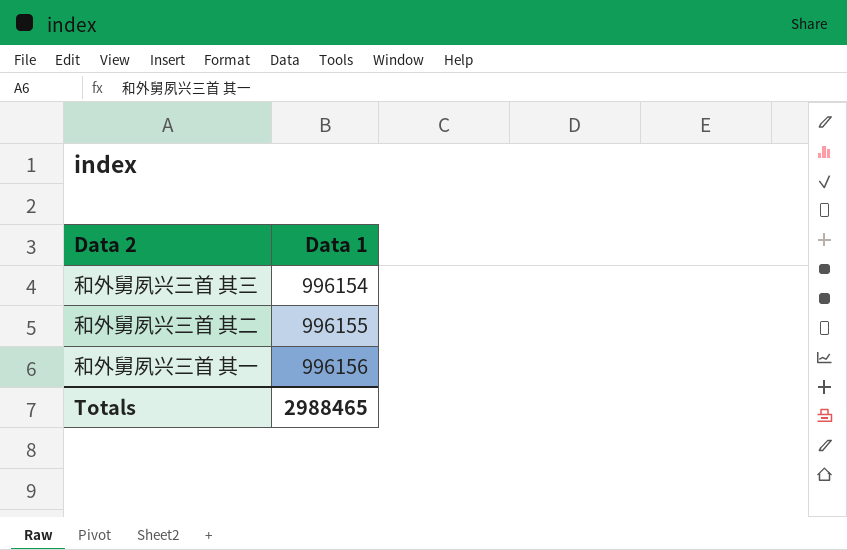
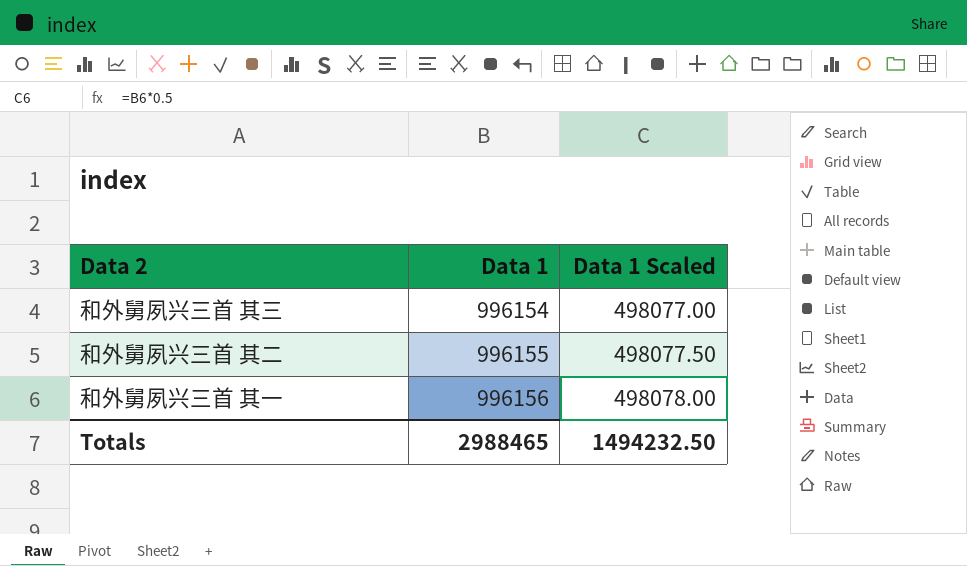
column Data 1 Scaled | formula: none -> [Data 1] * 0.5

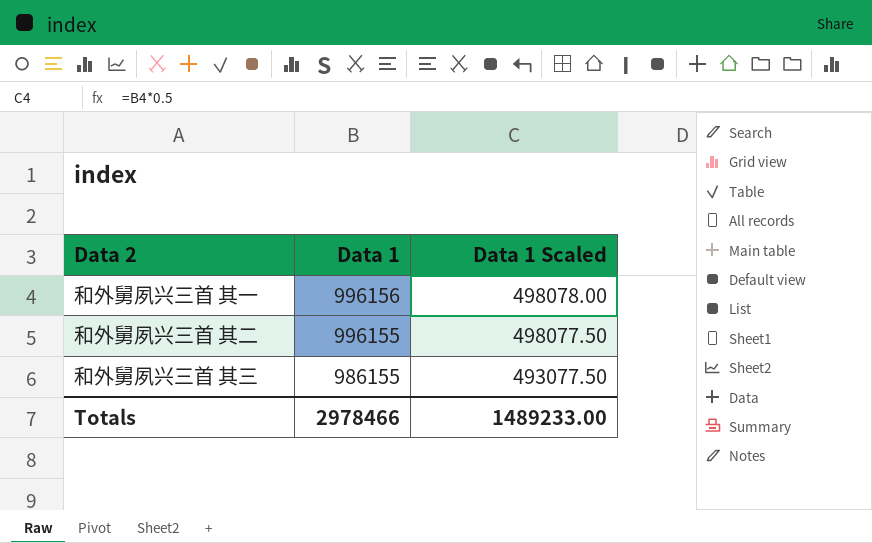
row order: Data 1 ascending -> Data 1 descending
和外舅夙兴三首 其三 | Data 1: 996154 -> 986155
和外舅夙兴三首 其三 | Data 1 Scaled: 498077.00 -> 493077.50
Totals | Data 1: 2988465 -> 2978466
Totals | Data 1 Scaled: 1494232.50 -> 1489233.00

